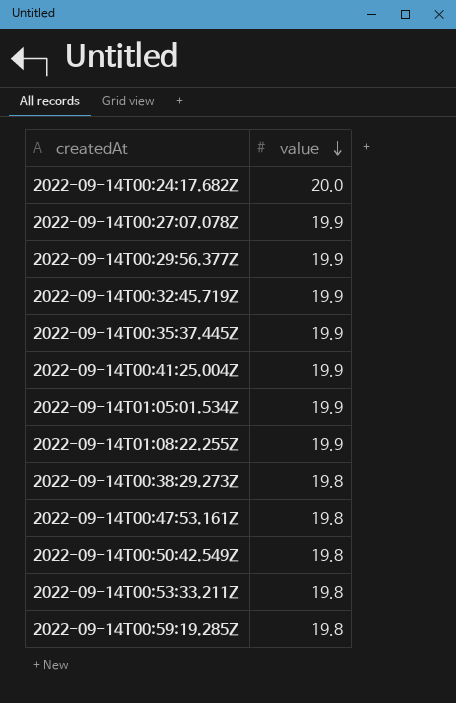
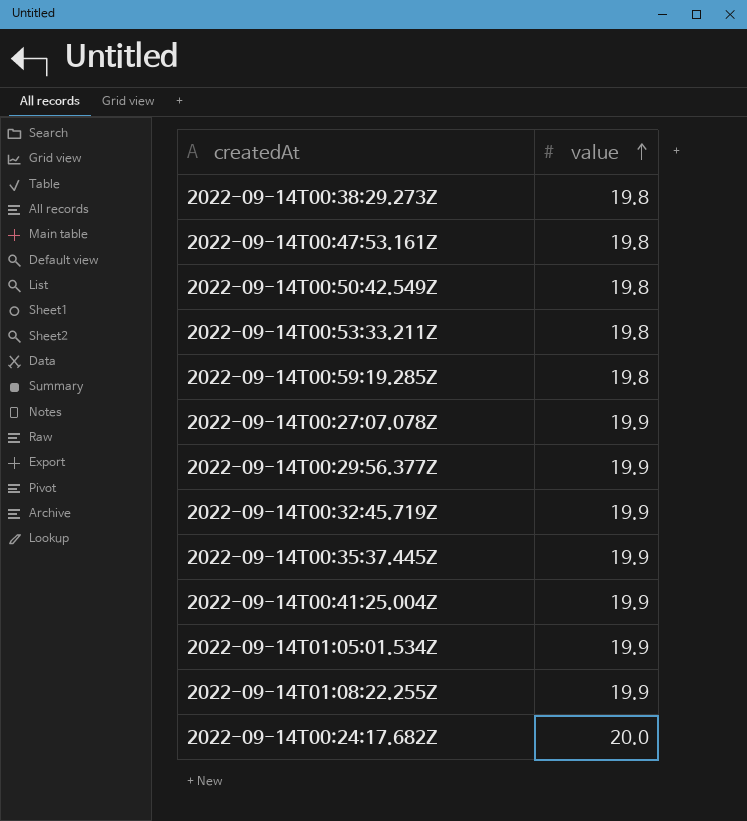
row order: value descending -> value ascending

